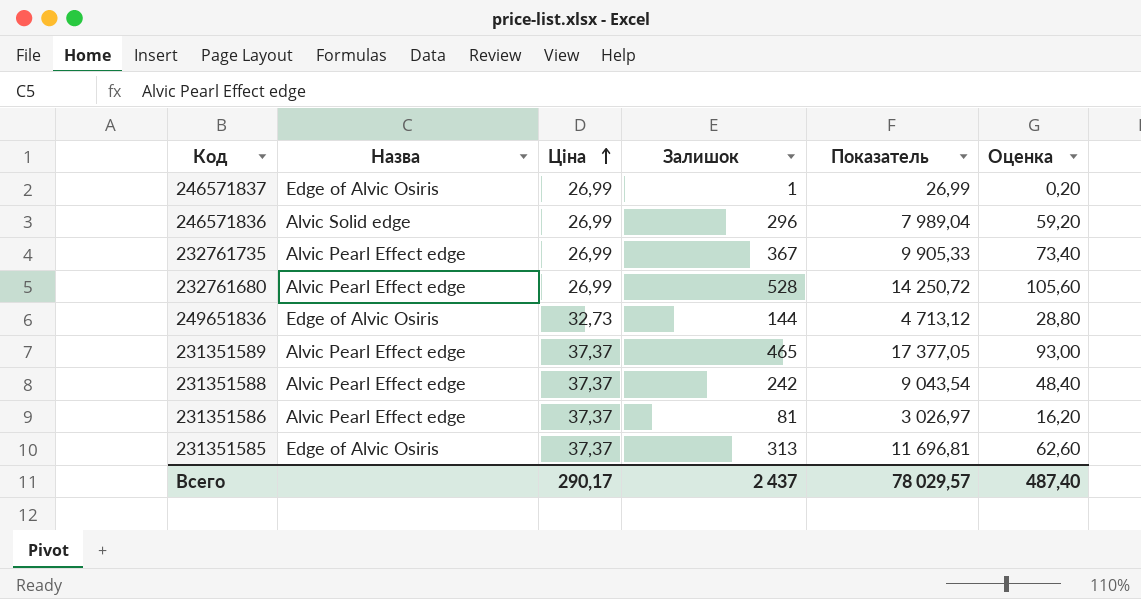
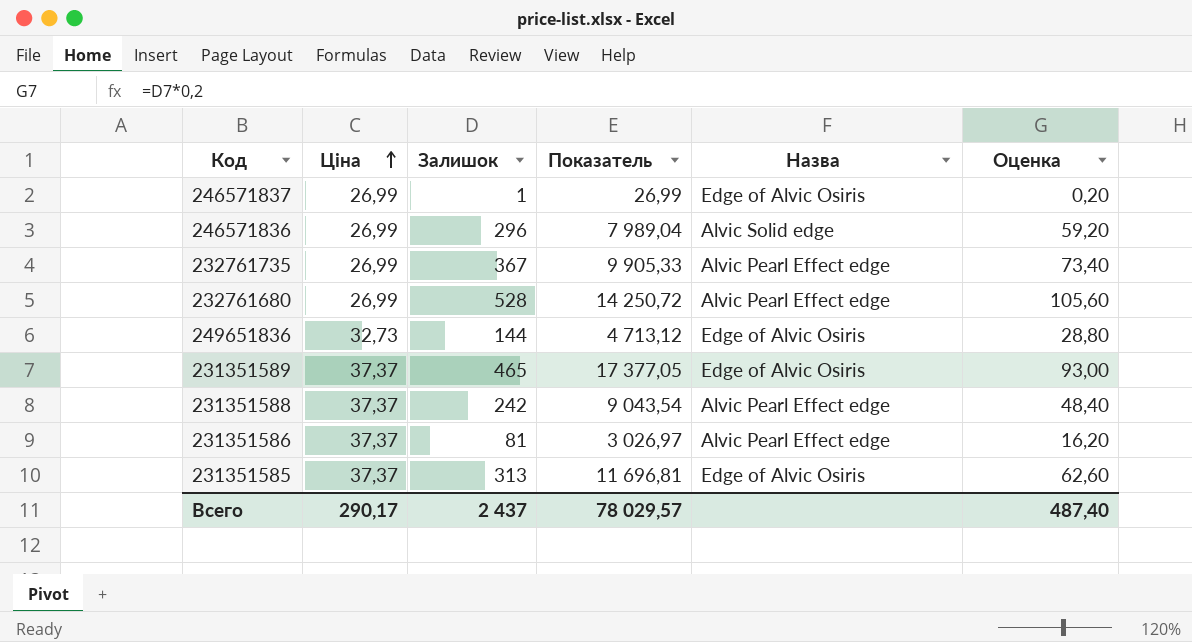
column Назва | position: 2 -> 5
231351589 | Назва: Alvic Pearl Effect edge -> Edge of Alvic Osiris

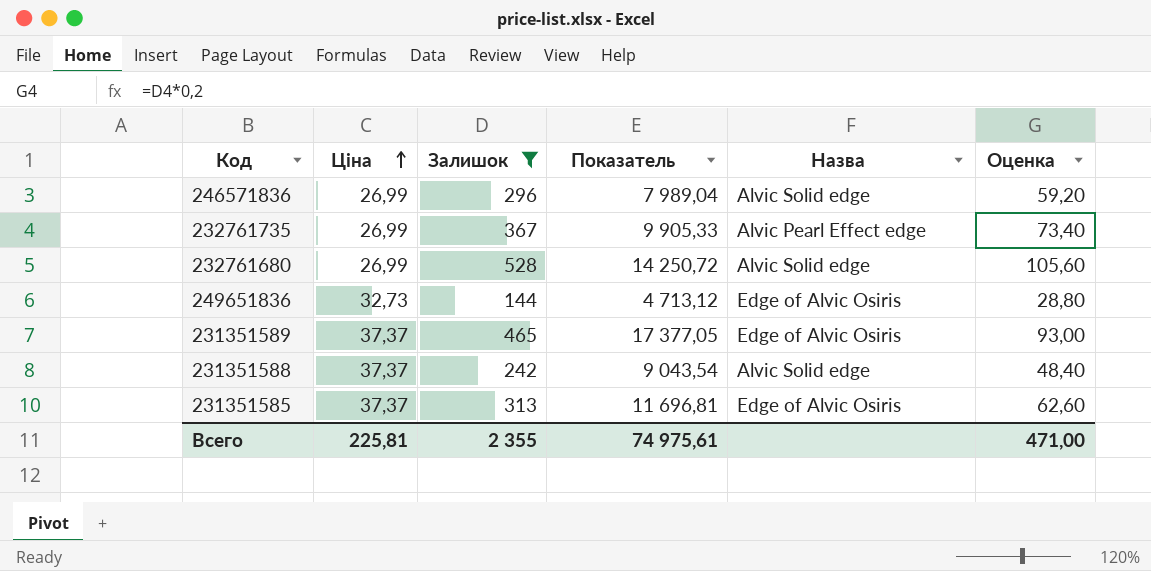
filter: none -> Залишок >= 144
232761680 | Назва: Alvic Pearl Effect edge -> Alvic Solid edge
231351588 | Назва: Alvic Pearl Effect edge -> Alvic Solid edge
Всего | Ціна: 290,17 -> 225,81
Всего | Залишок: 2 437 -> 2 355
Всего | Показатель: 78 029,57 -> 74 975,61
Всего | Оценка: 487,40 -> 471,00

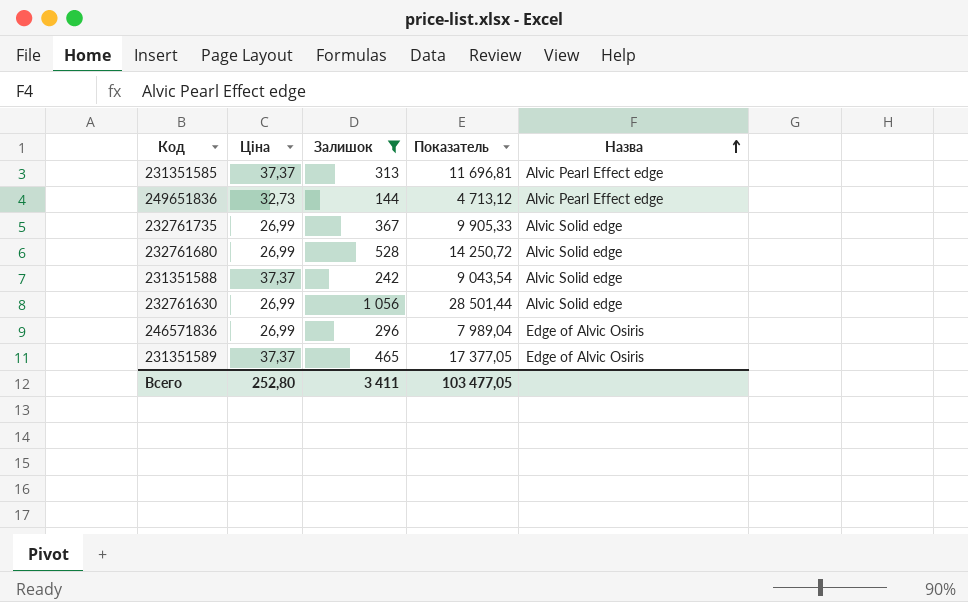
row order: Ціна ascending -> Назва ascending
column Оценка | formula: [Залишок] * 0,2 -> none
231351585 | Назва: Edge of Alvic Osiris -> Alvic Pearl Effect edge
249651836 | Назва: Edge of Alvic Osiris -> Alvic Pearl Effect edge
232761735 | Назва: Alvic Pearl Effect edge -> Alvic Solid edge
row 232761630: none -> 26,99 | 1 056 | 28 501,44 | Alvic Solid edge
246571836 | Назва: Alvic Solid edge -> Edge of Alvic Osiris
Всего | Ціна: 225,81 -> 252,80
Всего | Залишок: 2 355 -> 3 411
Всего | Показатель: 74 975,61 -> 103 477,05

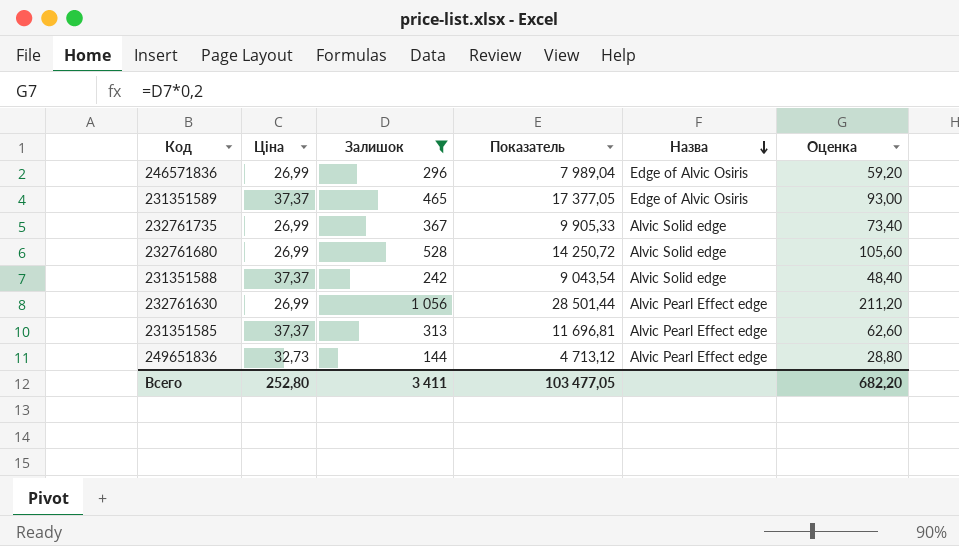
row order: Назва ascending -> Назва descending
column Оценка | formula: none -> [Залишок] * 0,2
232761630 | Назва: Alvic Solid edge -> Alvic Pearl Effect edge

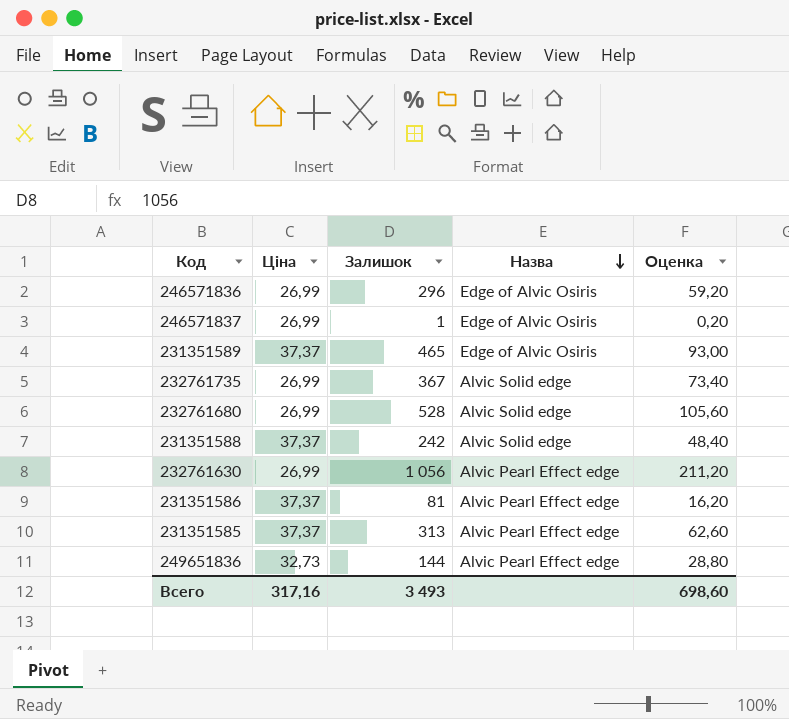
filter: Залишок >= 144 -> none
column Показатель | formula: [Ціна] * [Залишок] -> none
Всего | Ціна: 252,80 -> 317,16
Всего | Залишок: 3 411 -> 3 493
Всего | Оценка: 682,20 -> 698,60

